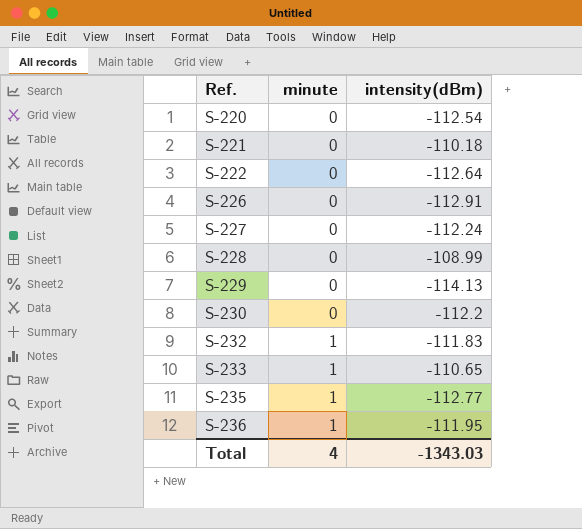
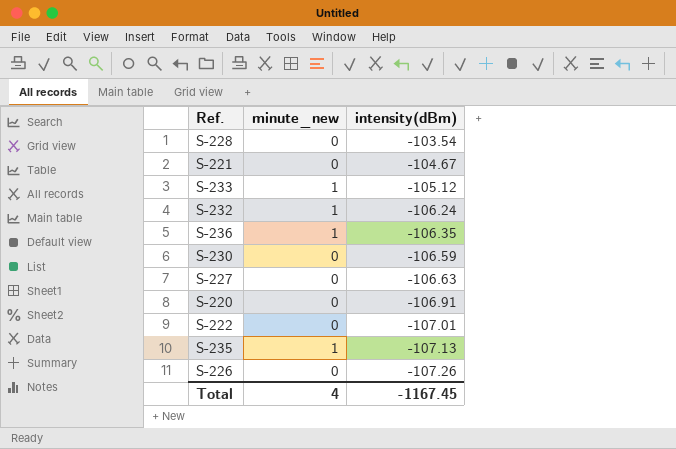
row order: Ref. ascending -> intensity(dBm) descending
column name: minute -> minute_new
row S-229: 0 | -114.13 -> none
S-228 | intensity(dBm): -108.99 -> -103.54
S-221 | intensity(dBm): -110.18 -> -104.67
S-233 | intensity(dBm): -110.65 -> -105.12
S-232 | intensity(dBm): -111.83 -> -106.24
S-236 | intensity(dBm): -111.95 -> -106.35
S-230 | intensity(dBm): -112.2 -> -106.59
S-227 | intensity(dBm): -112.24 -> -106.63
S-220 | intensity(dBm): -112.54 -> -106.91
S-222 | intensity(dBm): -112.64 -> -107.01
S-235 | intensity(dBm): -112.77 -> -107.13
S-226 | intensity(dBm): -112.91 -> -107.26
Total | intensity(dBm): -1343.03 -> -1167.45

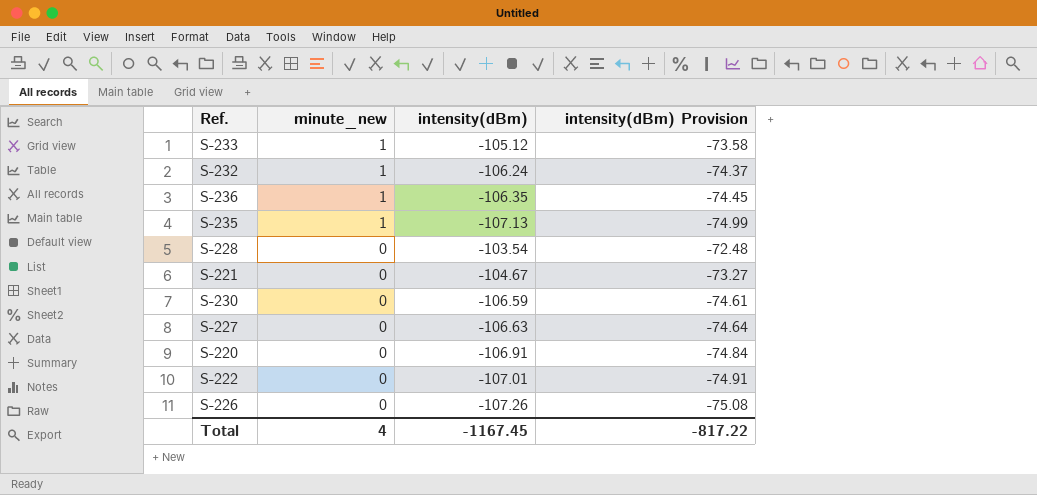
row order: intensity(dBm) descending -> minute_new descending
column intensity(dBm) Provision | formula: none -> [intensity(dBm)] * 0.7

